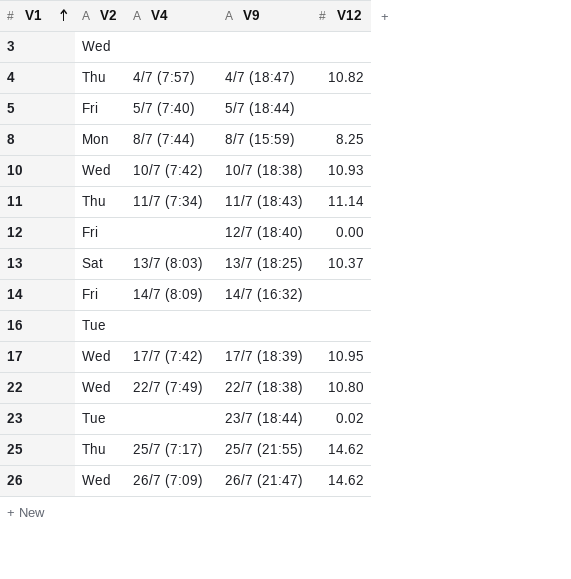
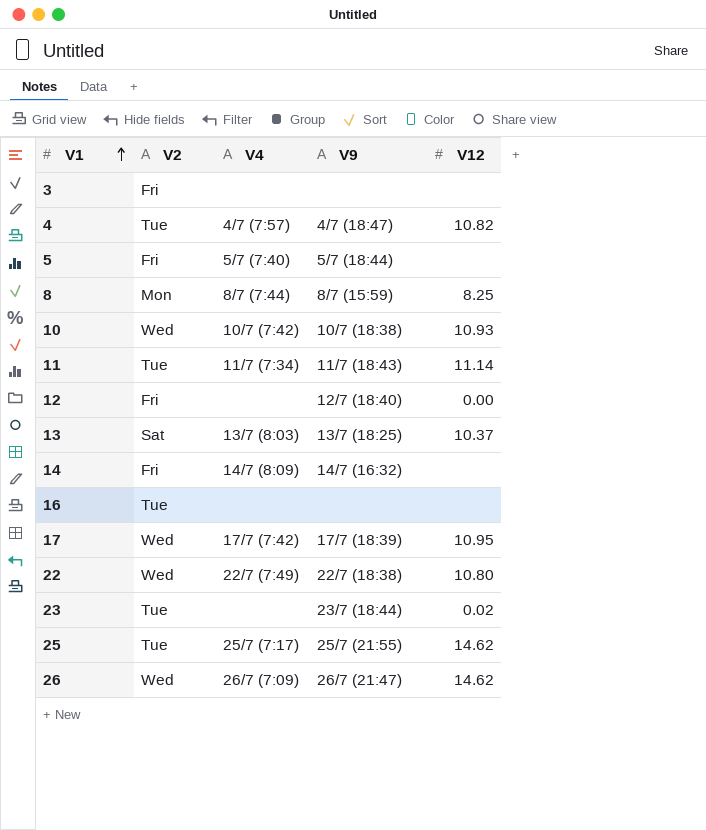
3 | V2: Wed -> Fri
4 | V2: Thu -> Tue
11 | V2: Thu -> Tue
25 | V2: Thu -> Tue

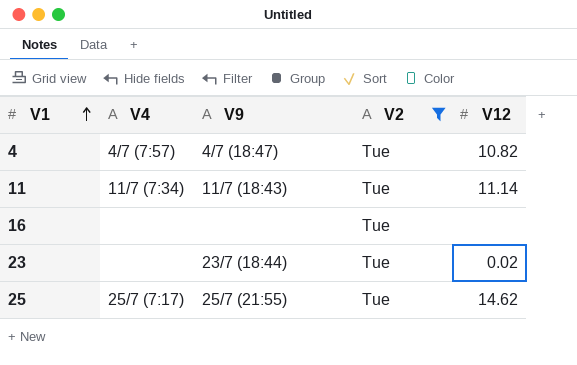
filter: none -> V2 = Tue
column V2 | position: 2 -> 4

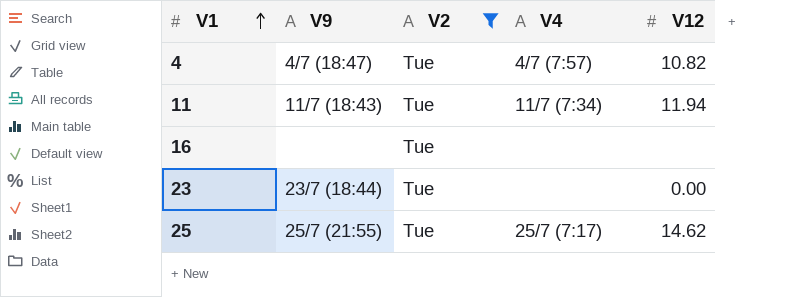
column V4 | position: 2 -> 4
11 | V12: 11.14 -> 11.94
23 | V12: 0.02 -> 0.00

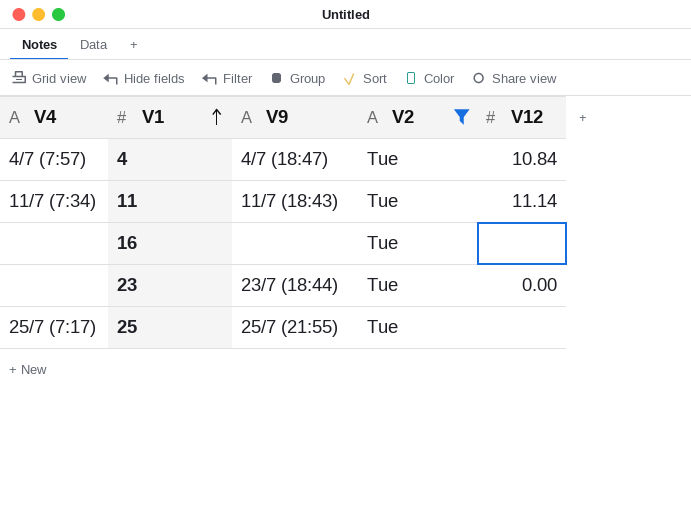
column V4 | position: 4 -> 1
4 | V12: 10.82 -> 10.84
11 | V12: 11.94 -> 11.14
25 | V12: 14.62 -> none

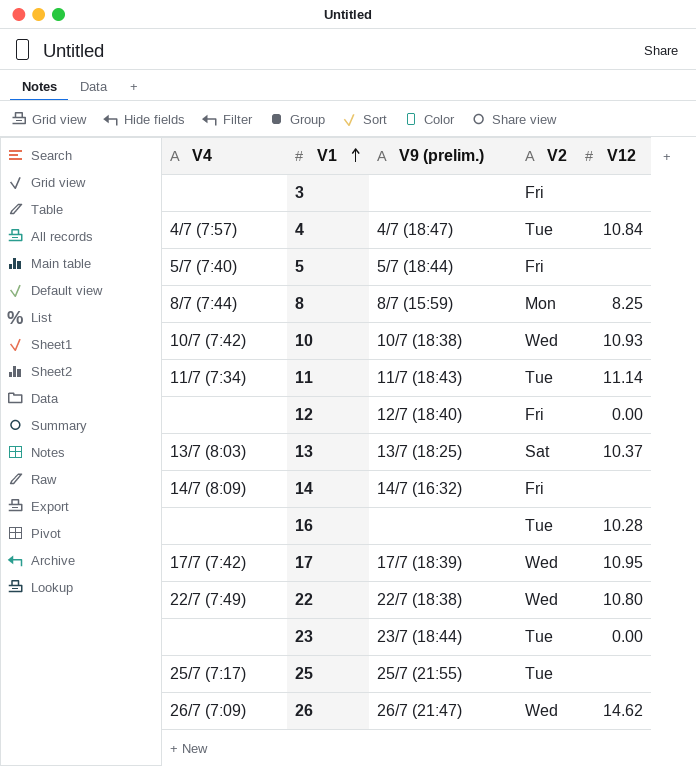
filter: V2 = Tue -> none
column name: V9 -> V9 (prelim.)
16 | V12: none -> 10.28

